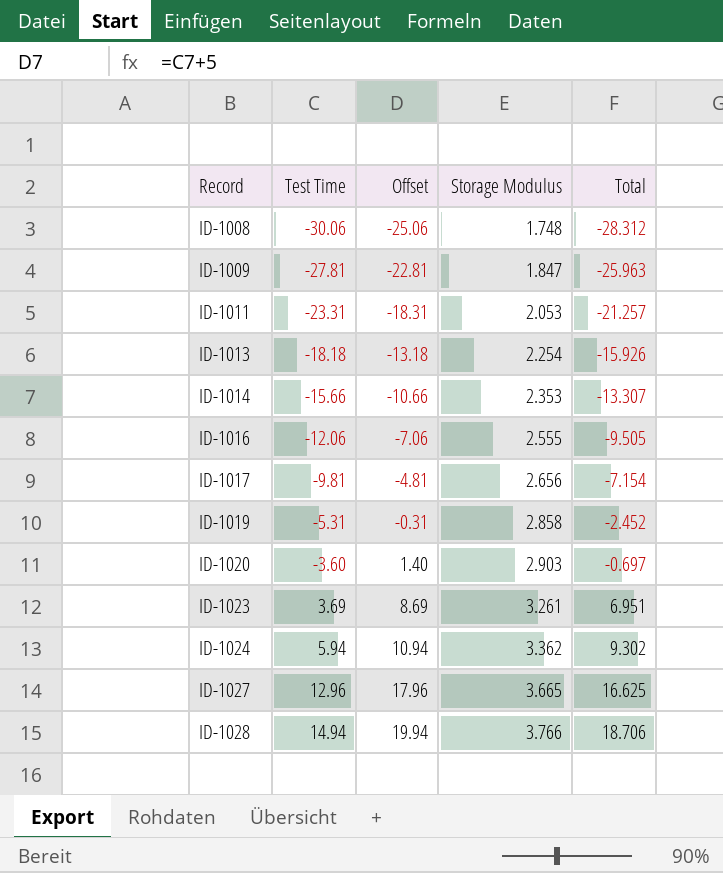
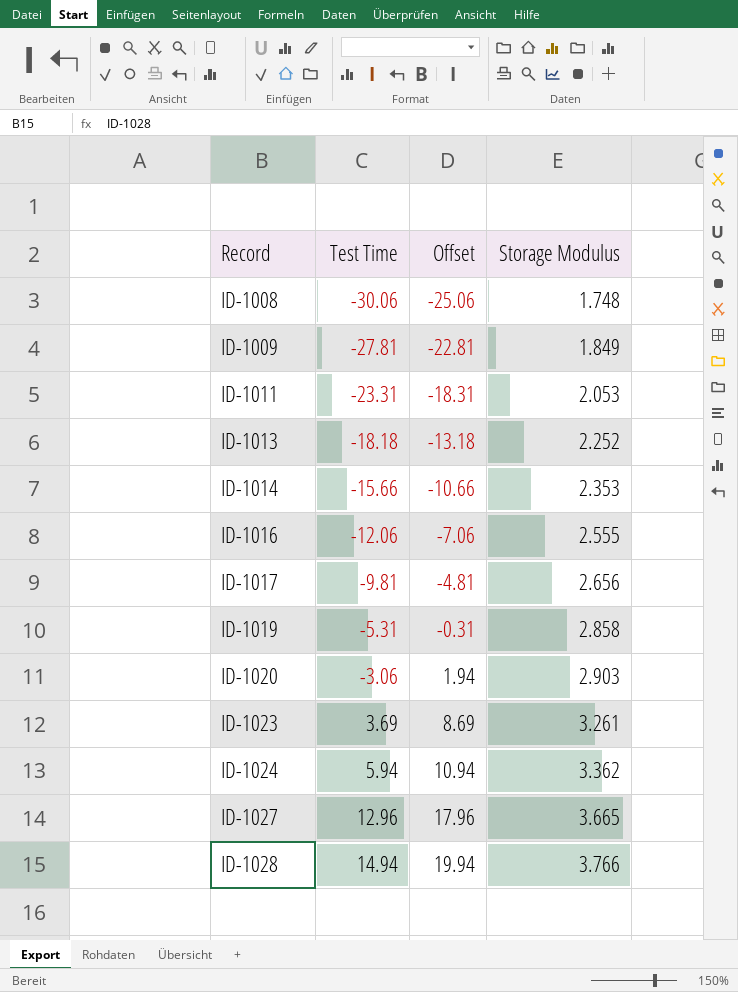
column Total | formula: [Test Time] + [Storage Modulus] -> none
ID-1009 | Storage Modulus: 1.847 -> 1.849
ID-1013 | Storage Modulus: 2.254 -> 2.252
ID-1020 | Test Time: -3.60 -> -3.06
ID-1020 | Offset: 1.40 -> 1.94

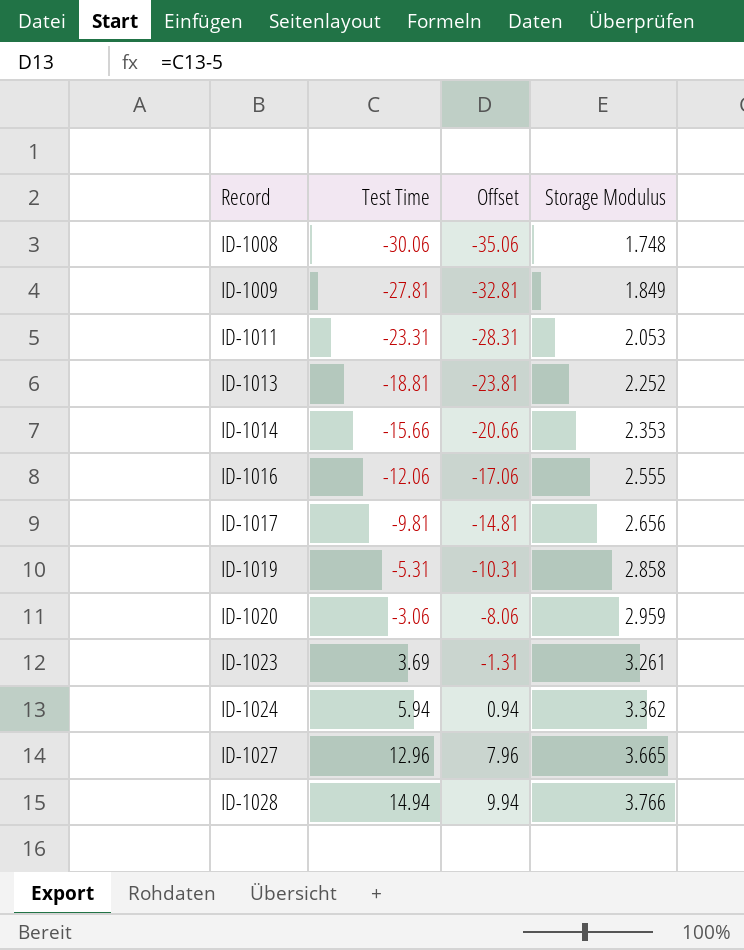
column Offset | formula: [Test Time] + 5 -> [Test Time] - 5
ID-1013 | Test Time: -18.18 -> -18.81
ID-1020 | Storage Modulus: 2.903 -> 2.959

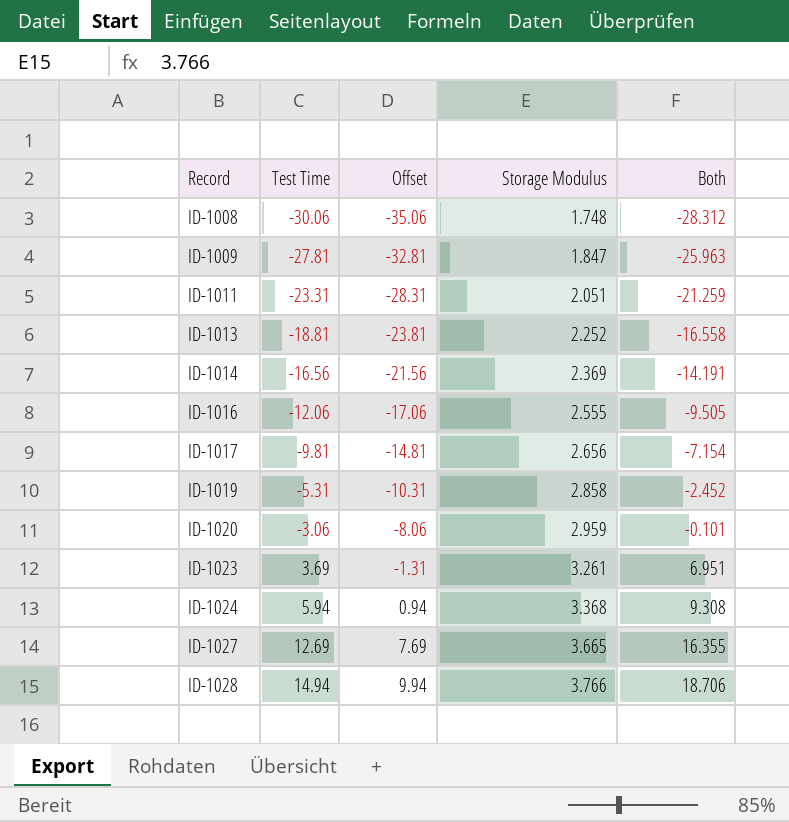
column Both | formula: none -> [Test Time] + [Storage Modulus]
ID-1009 | Storage Modulus: 1.849 -> 1.847
ID-1011 | Storage Modulus: 2.053 -> 2.051
ID-1014 | Test Time: -15.66 -> -16.56
ID-1014 | Offset: -20.66 -> -21.56
ID-1014 | Storage Modulus: 2.353 -> 2.369
ID-1024 | Storage Modulus: 3.362 -> 3.368
ID-1027 | Test Time: 12.96 -> 12.69
ID-1027 | Offset: 7.96 -> 7.69

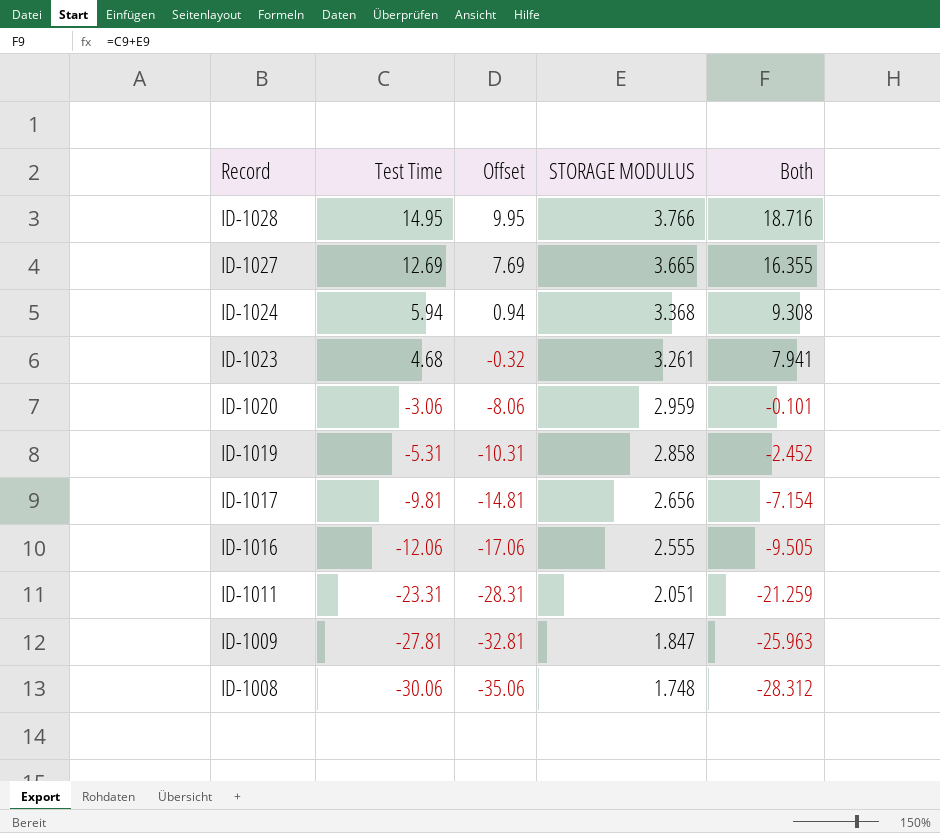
row order: Record ascending -> Record descending
column name: Storage Modulus -> STORAGE MODULUS
row ID-1013: -18.81 | -23.81 | 2.252 | -16.558 -> none
row ID-1014: -16.56 | -21.56 | 2.369 | -14.191 -> none
ID-1028 | Test Time: 14.94 -> 14.95
ID-1028 | Offset: 9.94 -> 9.95
ID-1028 | Both: 18.706 -> 18.716
ID-1023 | Test Time: 3.69 -> 4.68
ID-1023 | Offset: -1.31 -> -0.32
ID-1023 | Both: 6.951 -> 7.941

